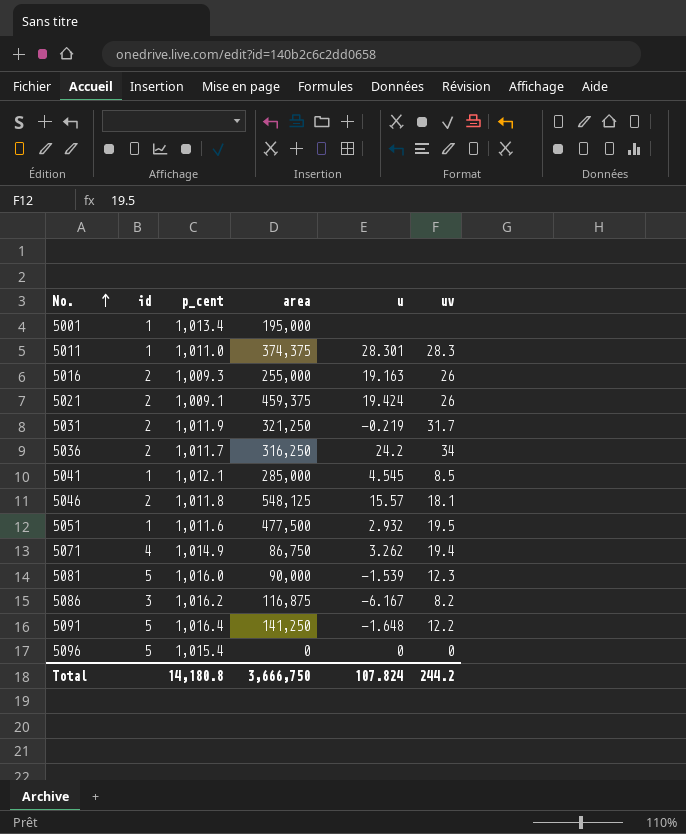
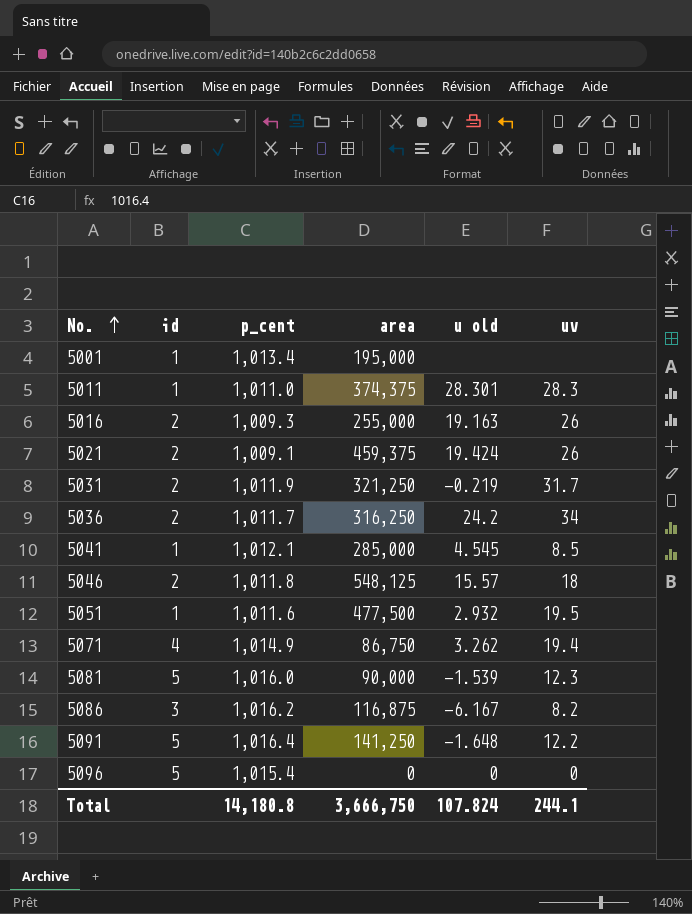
column name: u -> u old
5046 | uv: 18.1 -> 18
Total | uv: 244.2 -> 244.1

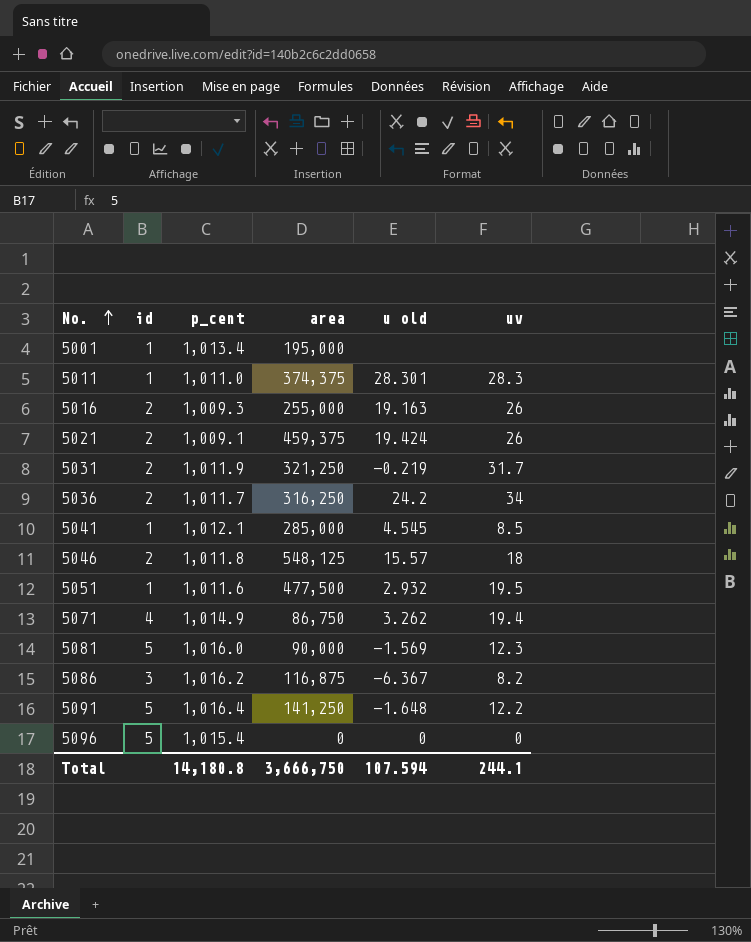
5081 | u old: -1.539 -> -1.569
5086 | u old: -6.167 -> -6.367
Total | u old: 107.824 -> 107.594

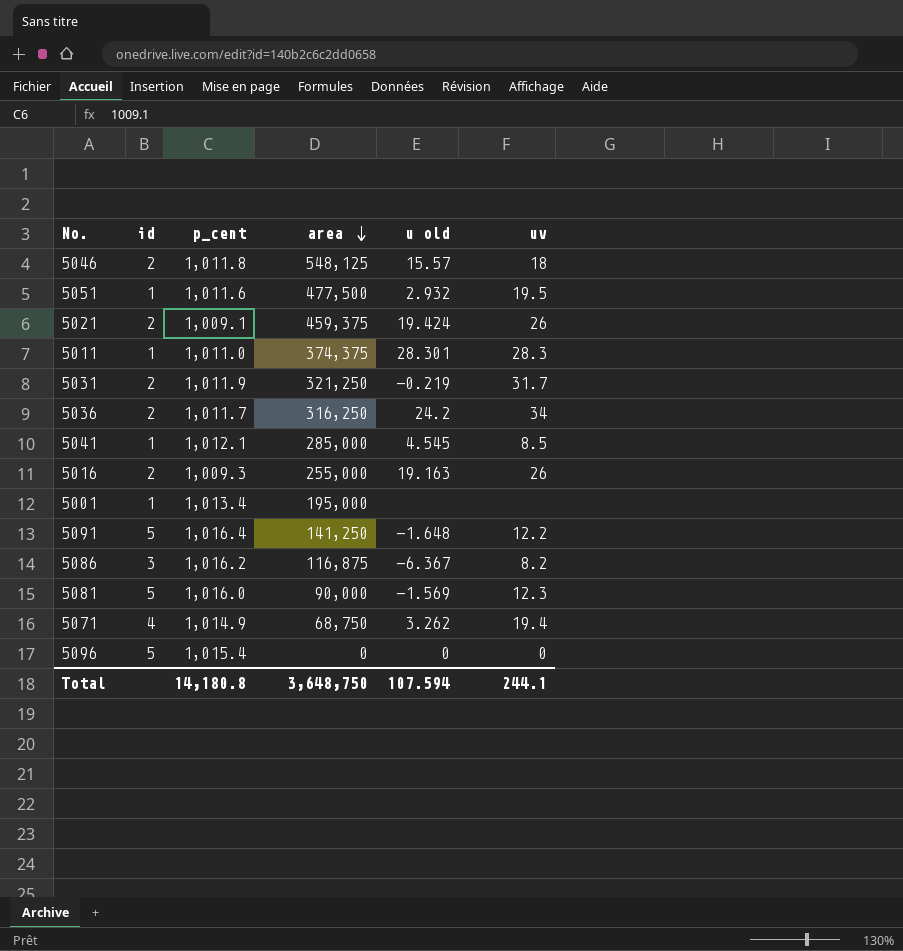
row order: No. ascending -> area descending
5071 | area: 86,750 -> 68,750
Total | area: 3,666,750 -> 3,648,750

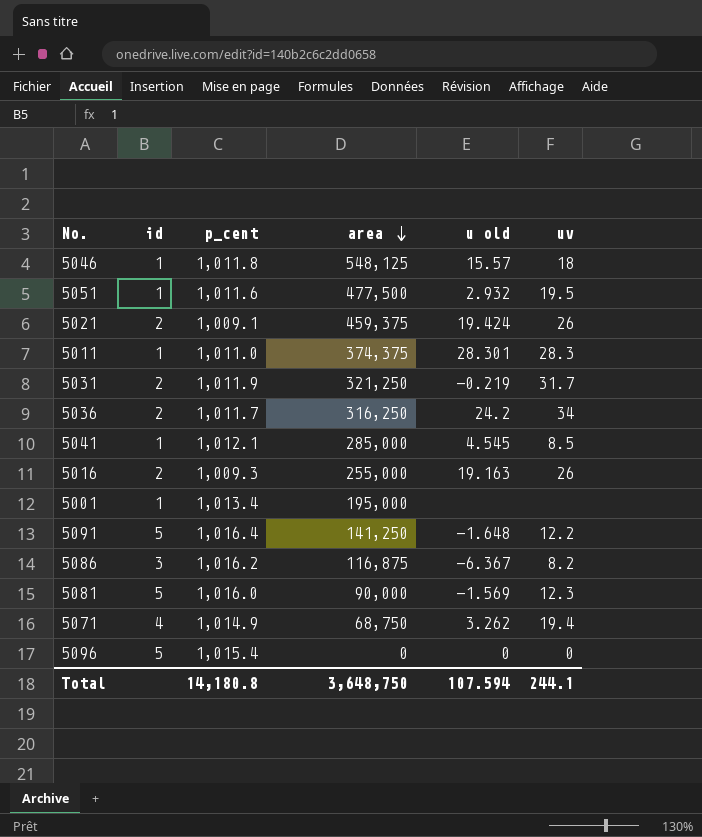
5046 | id: 2 -> 1

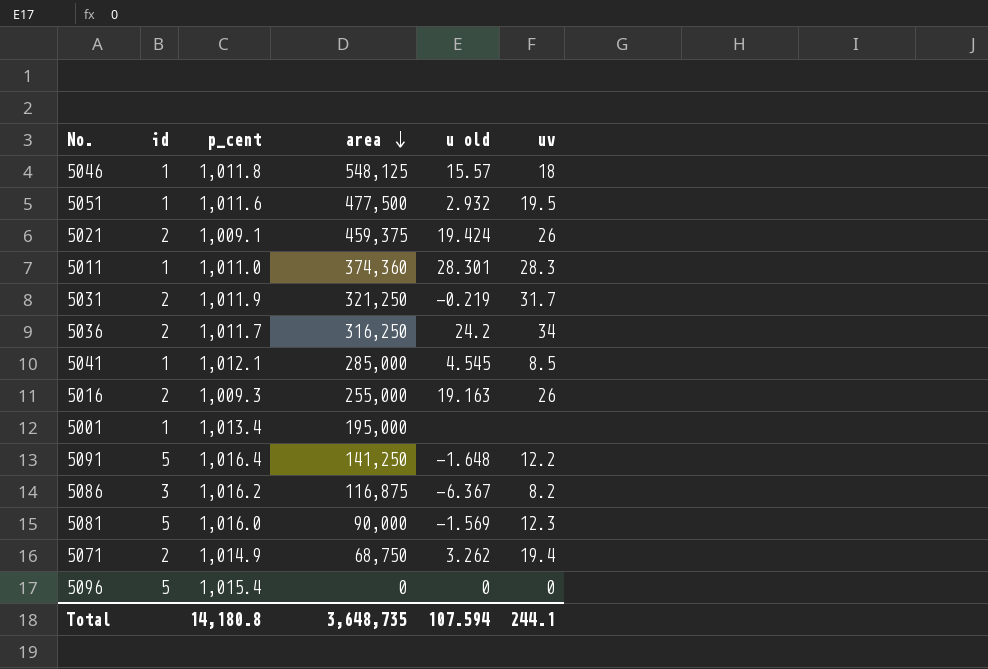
5011 | area: 374,375 -> 374,360
5071 | id: 4 -> 2
Total | area: 3,648,750 -> 3,648,735

